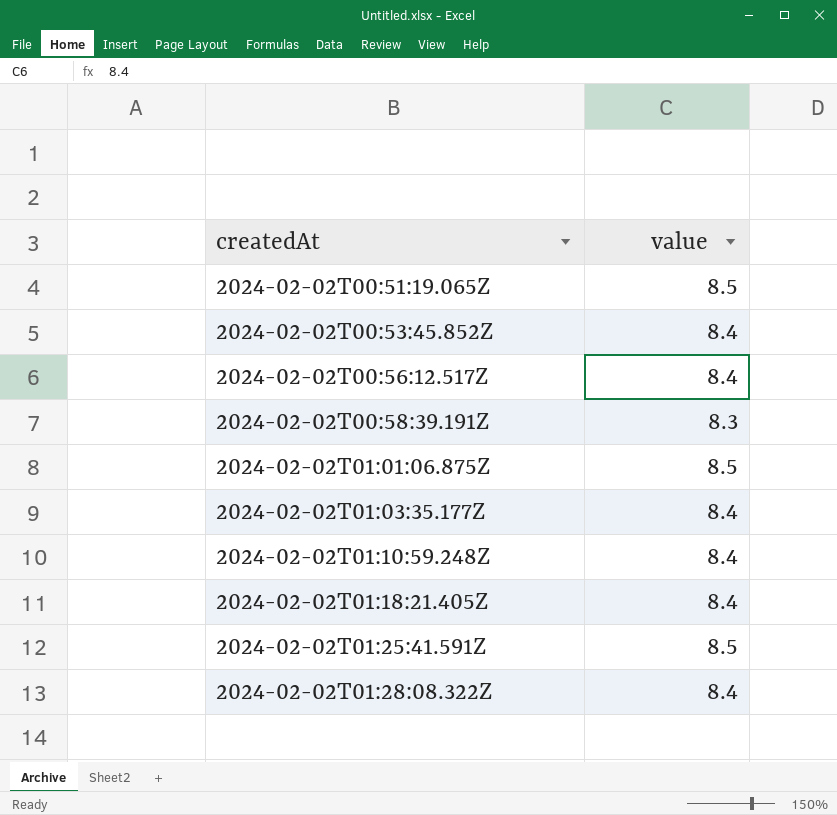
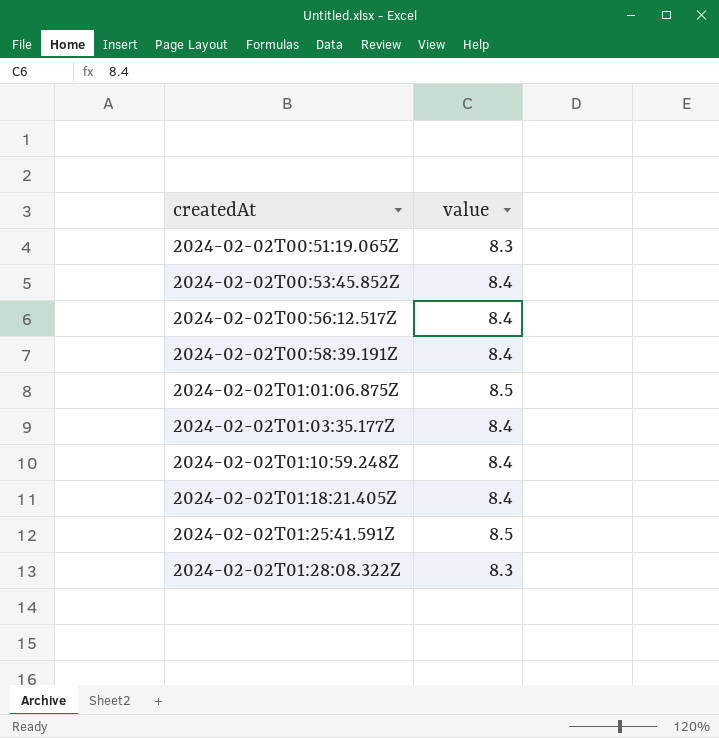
2024-02-02T00:51:19.065Z | value: 8.5 -> 8.3
2024-02-02T00:58:39.191Z | value: 8.3 -> 8.4
2024-02-02T01:28:08.322Z | value: 8.4 -> 8.3

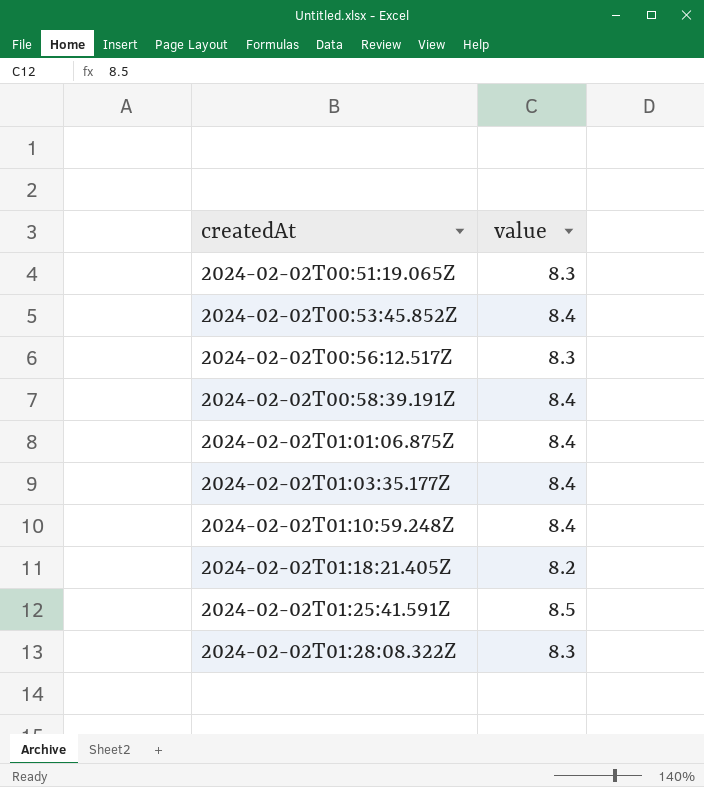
2024-02-02T00:56:12.517Z | value: 8.4 -> 8.3
2024-02-02T01:01:06.875Z | value: 8.5 -> 8.4
2024-02-02T01:18:21.405Z | value: 8.4 -> 8.2

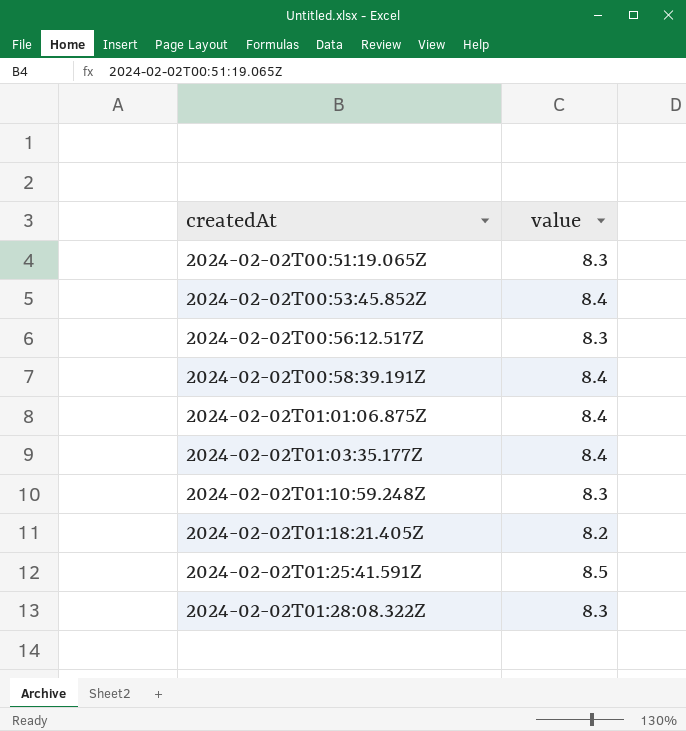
2024-02-02T01:10:59.248Z | value: 8.4 -> 8.3

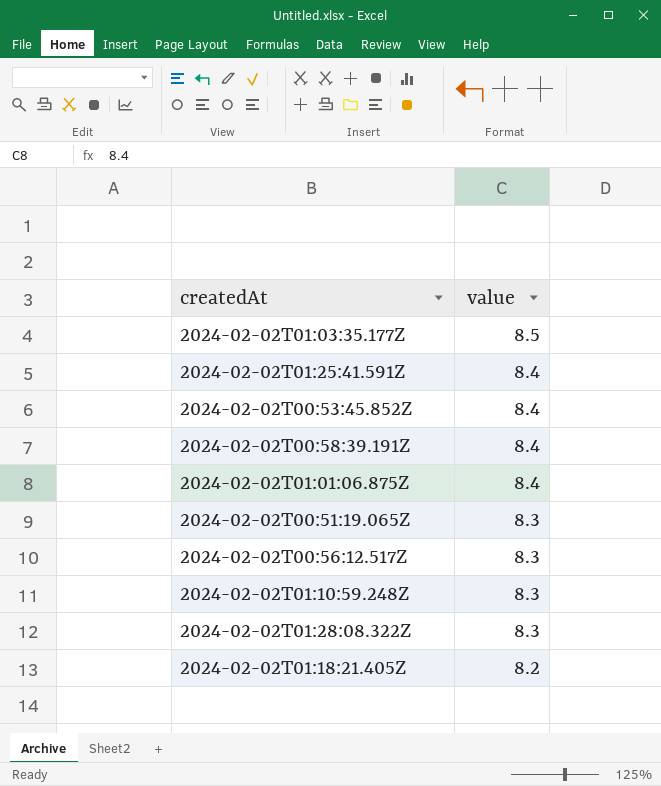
row order: createdAt ascending -> value descending
2024-02-02T01:03:35.177Z | value: 8.4 -> 8.5
2024-02-02T01:25:41.591Z | value: 8.5 -> 8.4

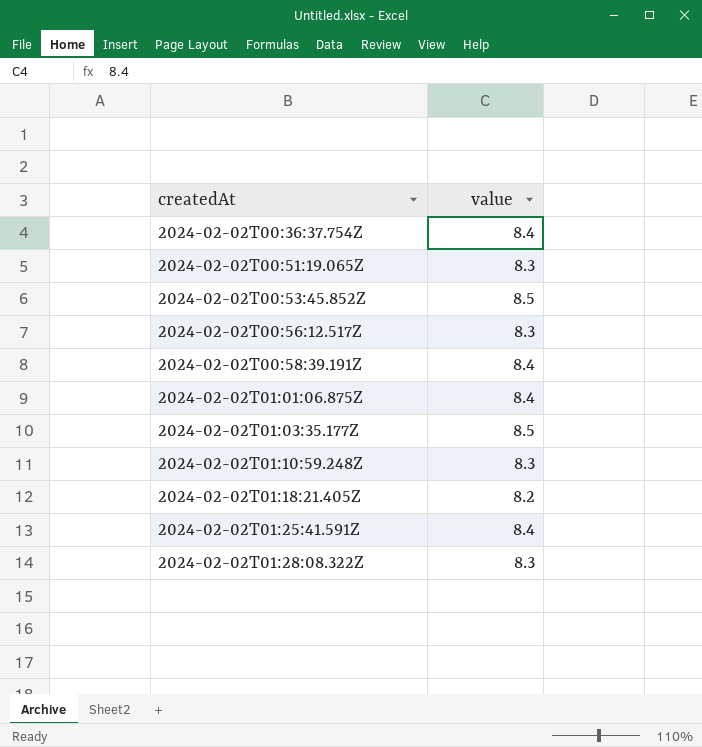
row order: value descending -> createdAt ascending
row 2024-02-02T00:36:37.754Z: none -> 8.4
2024-02-02T00:53:45.852Z | value: 8.4 -> 8.5

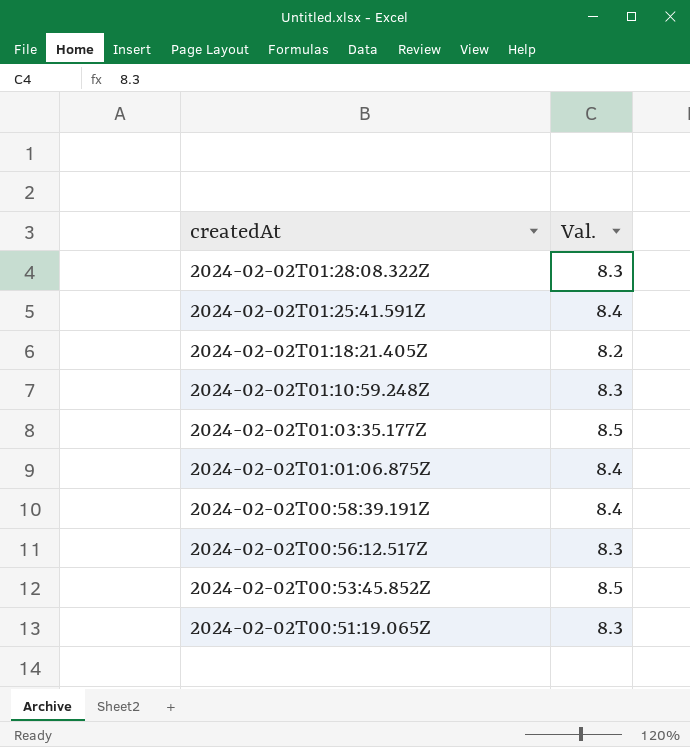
row order: createdAt ascending -> createdAt descending
column name: value -> Val.
row 2024-02-02T00:36:37.754Z: 8.4 -> none

